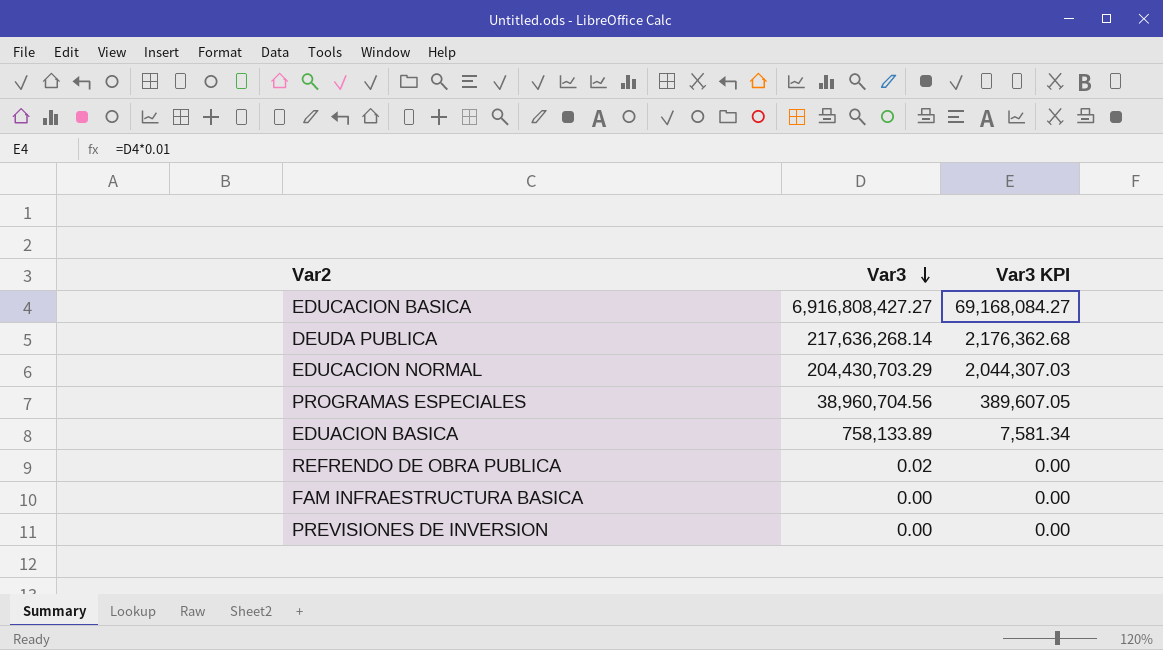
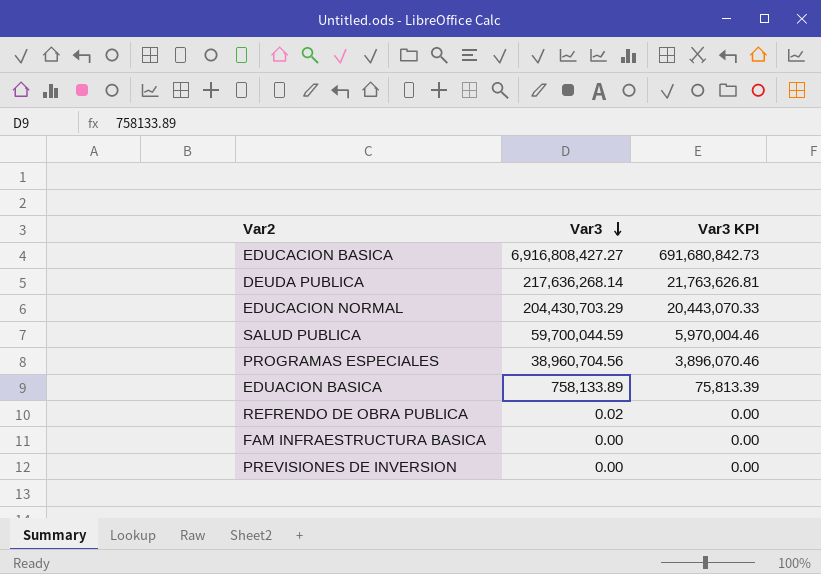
column Var3 KPI | formula: [Var3] * 0.01 -> [Var3] * 0.1
row SALUD PUBLICA: none -> 59,700,044.59 | 5,970,004.46

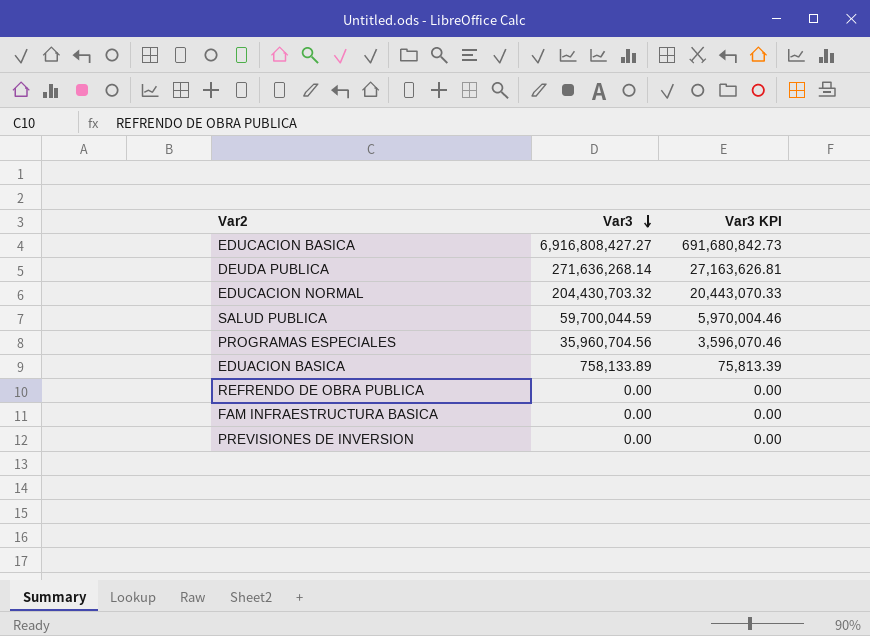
DEUDA PUBLICA | Var3: 217,636,268.14 -> 271,636,268.14
DEUDA PUBLICA | Var3 KPI: 21,763,626.81 -> 27,163,626.81
EDUCACION NORMAL | Var3: 204,430,703.29 -> 204,430,703.32
PROGRAMAS ESPECIALES | Var3: 38,960,704.56 -> 35,960,704.56
PROGRAMAS ESPECIALES | Var3 KPI: 3,896,070.46 -> 3,596,070.46
REFRENDO DE OBRA PUBLICA | Var3: 0.02 -> 0.00

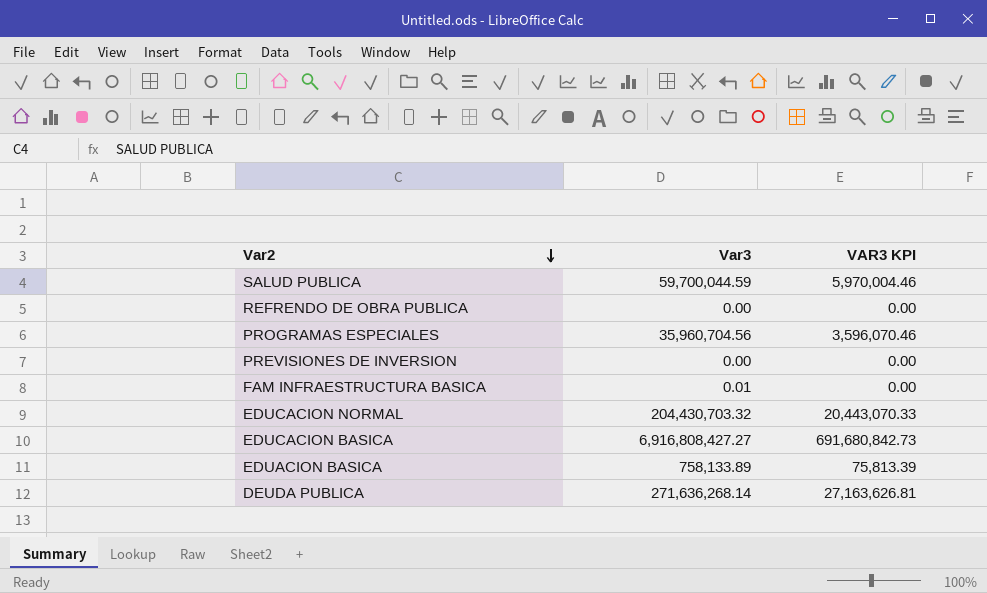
row order: Var3 descending -> Var2 descending
column name: Var3 KPI -> VAR3 KPI
FAM INFRAESTRUCTURA BASICA | Var3: 0.00 -> 0.01

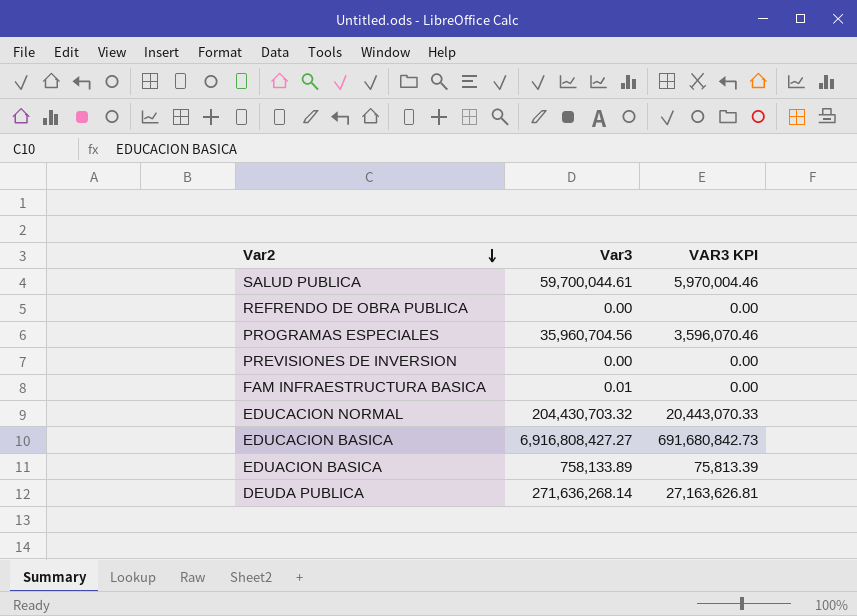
SALUD PUBLICA | Var3: 59,700,044.59 -> 59,700,044.61

